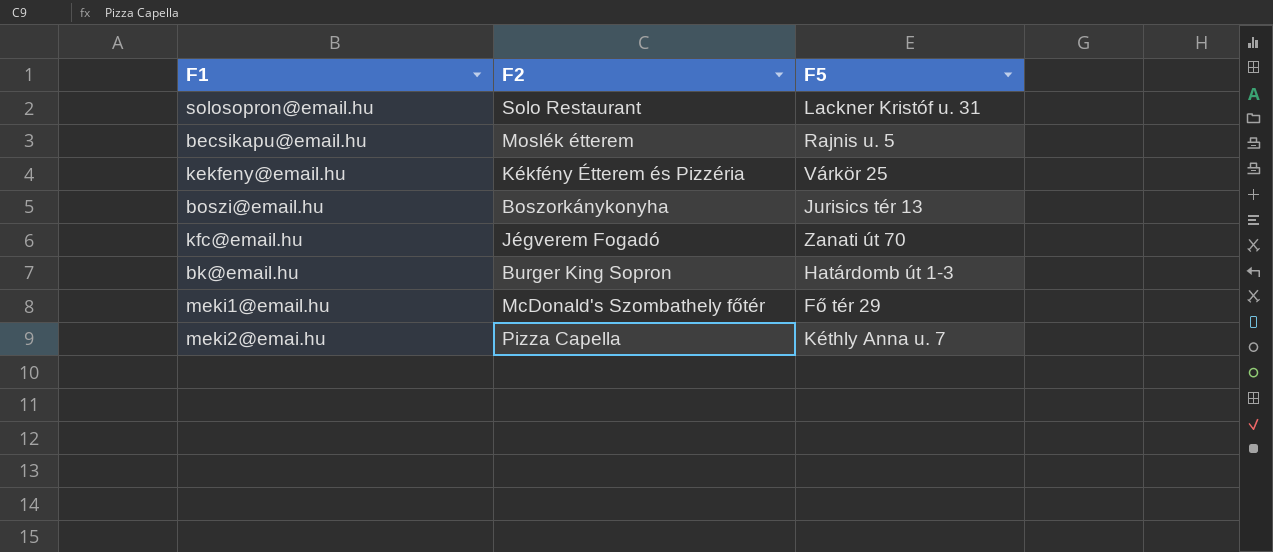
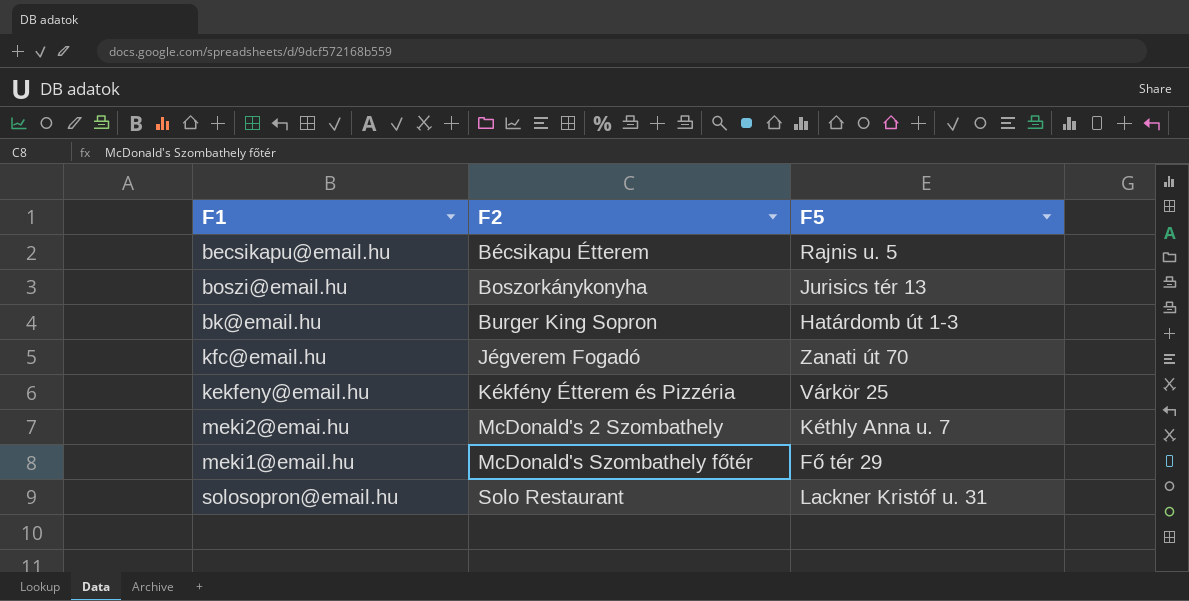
row order: none -> F2 ascending
becsikapu@email.hu | F2: Moslék étterem -> Bécsikapu Étterem
meki2@emai.hu | F2: Pizza Capella -> McDonald's 2 Szombathely

